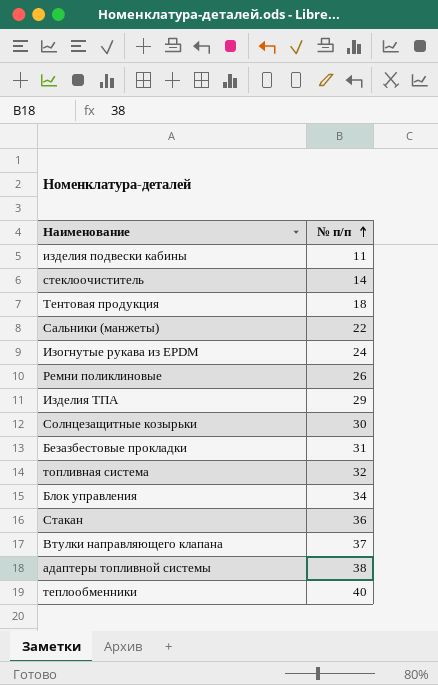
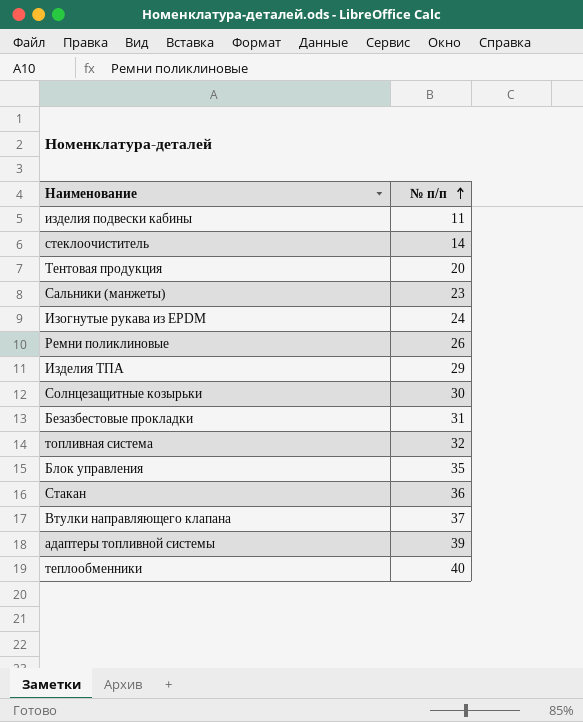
Тентовая продукция | № п/п: 18 -> 20
Сальники (манжеты) | № п/п: 22 -> 23
Блок управления | № п/п: 34 -> 35
адаптеры топливной системы | № п/п: 38 -> 39

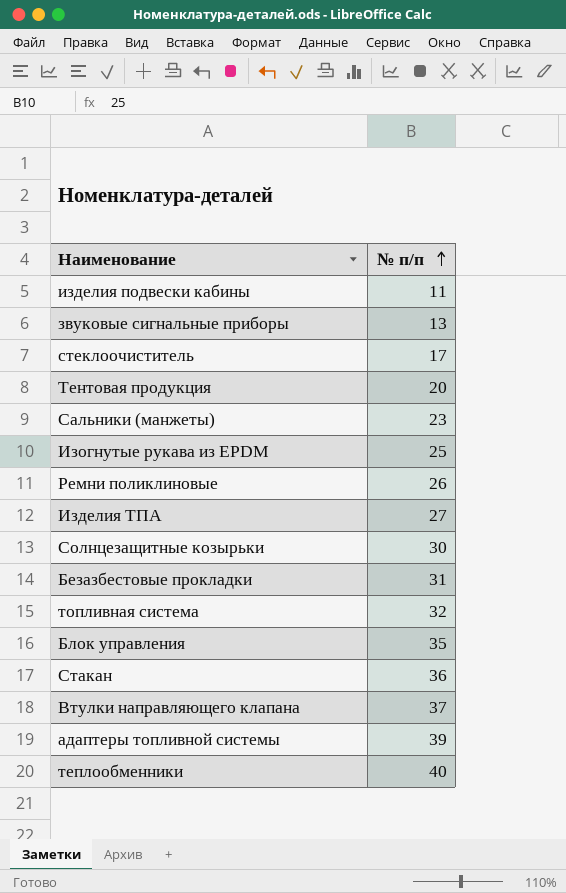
row звуковые сигнальные приборы: none -> 13
стеклоочиститель | № п/п: 14 -> 17
Изогнутые рукава из EPDM | № п/п: 24 -> 25
Изделия ТПА | № п/п: 29 -> 27

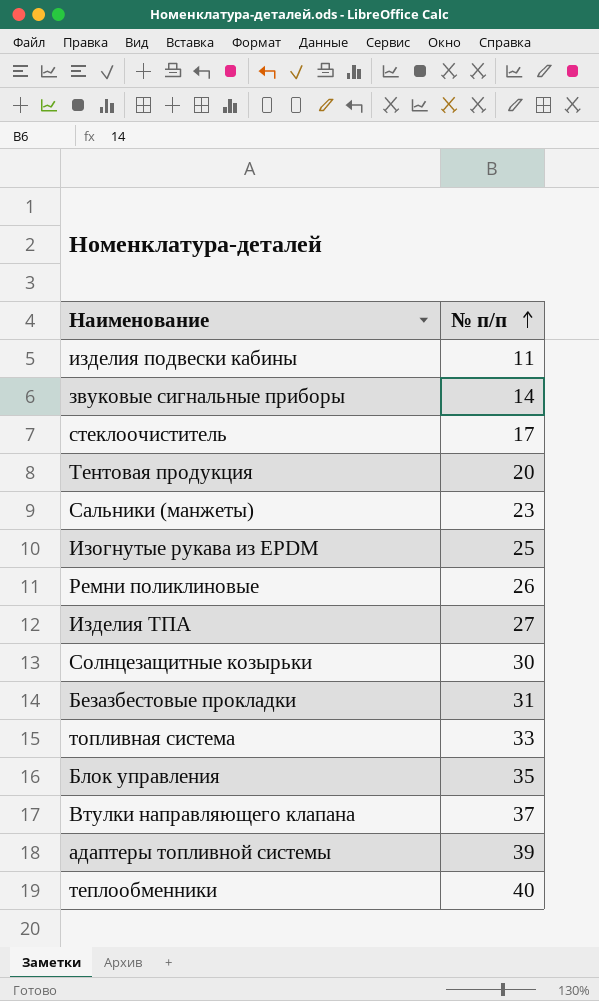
row Стакан: 36 -> none
звуковые сигнальные приборы | № п/п: 13 -> 14
топливная система | № п/п: 32 -> 33

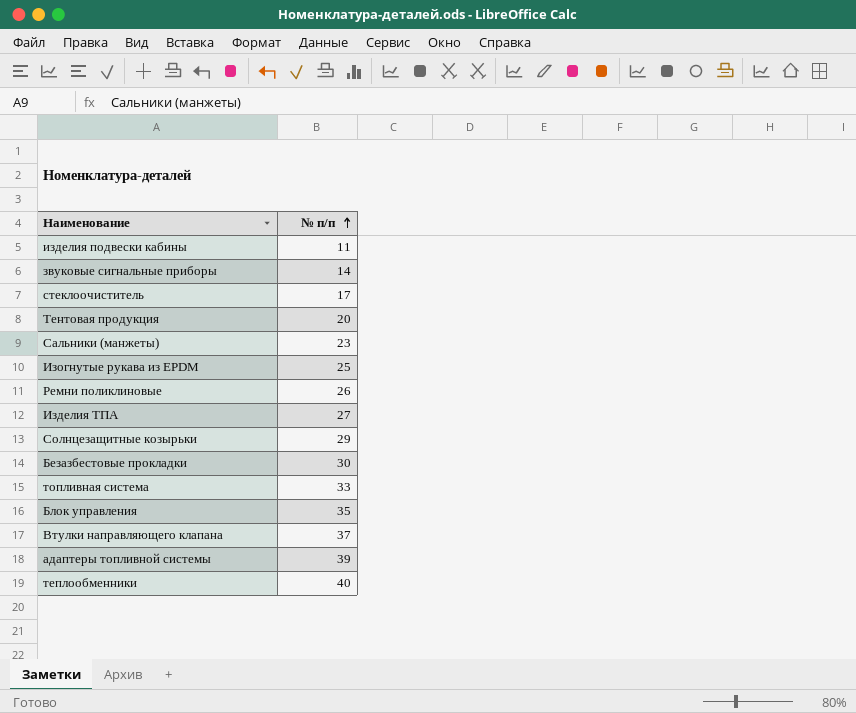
Солнцезащитные козырьки | № п/п: 30 -> 29
Безазбестовые прокладки | № п/п: 31 -> 30

